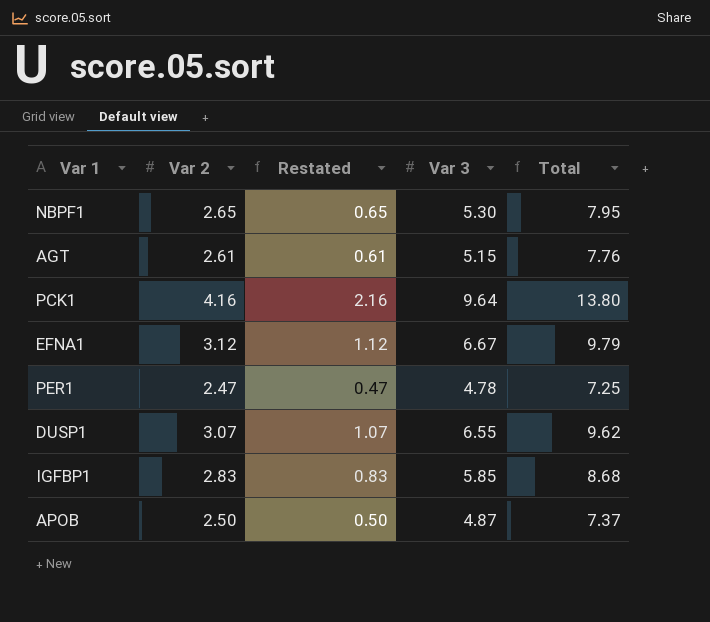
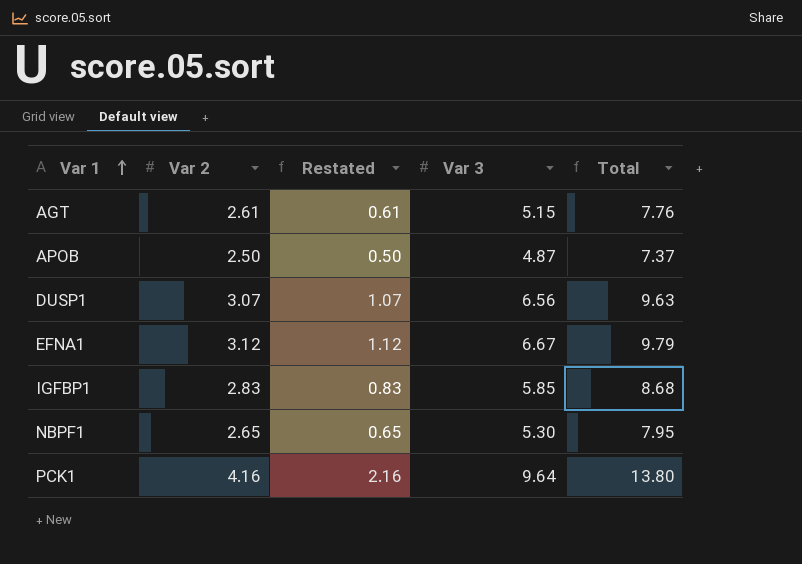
row order: none -> Var 1 ascending
row PER1: 2.47 | 0.47 | 4.78 | 7.25 -> none
DUSP1 | Var 3: 6.55 -> 6.56
DUSP1 | Total: 9.62 -> 9.63

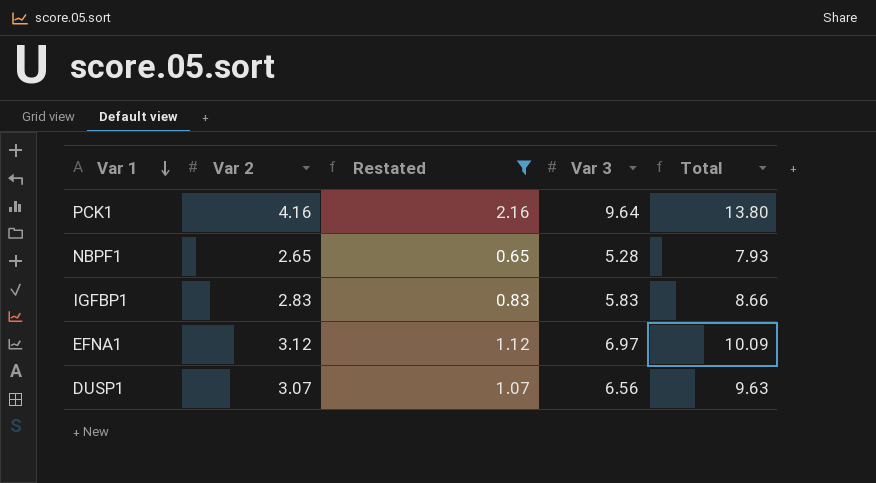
filter: none -> Restated >= 0.65
row order: Var 1 ascending -> Var 1 descending
NBPF1 | Var 3: 5.30 -> 5.28
NBPF1 | Total: 7.95 -> 7.93
IGFBP1 | Var 3: 5.85 -> 5.83
IGFBP1 | Total: 8.68 -> 8.66
EFNA1 | Var 3: 6.67 -> 6.97
EFNA1 | Total: 9.79 -> 10.09

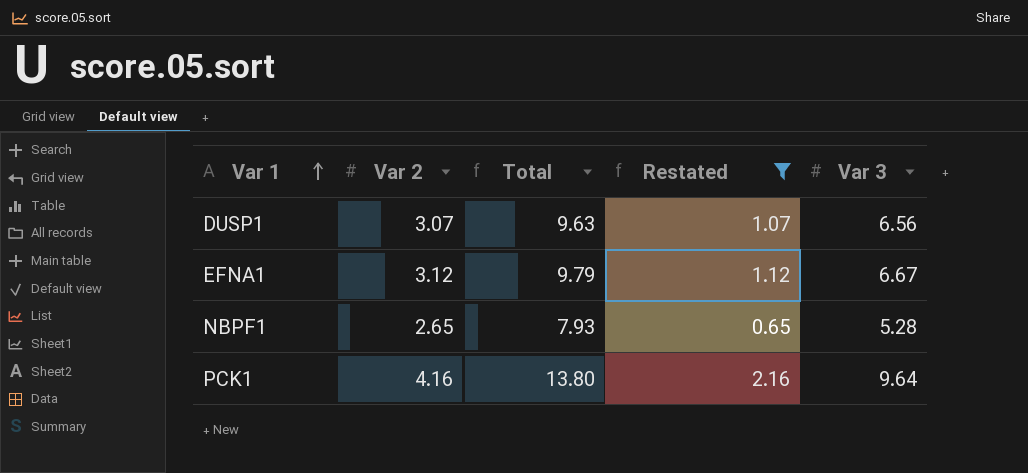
row order: Var 1 descending -> Var 1 ascending
column Total | position: 5 -> 3
row IGFBP1: 2.83 | 0.83 | 5.83 | 8.66 -> none
EFNA1 | Total: 10.09 -> 9.79
EFNA1 | Var 3: 6.97 -> 6.67

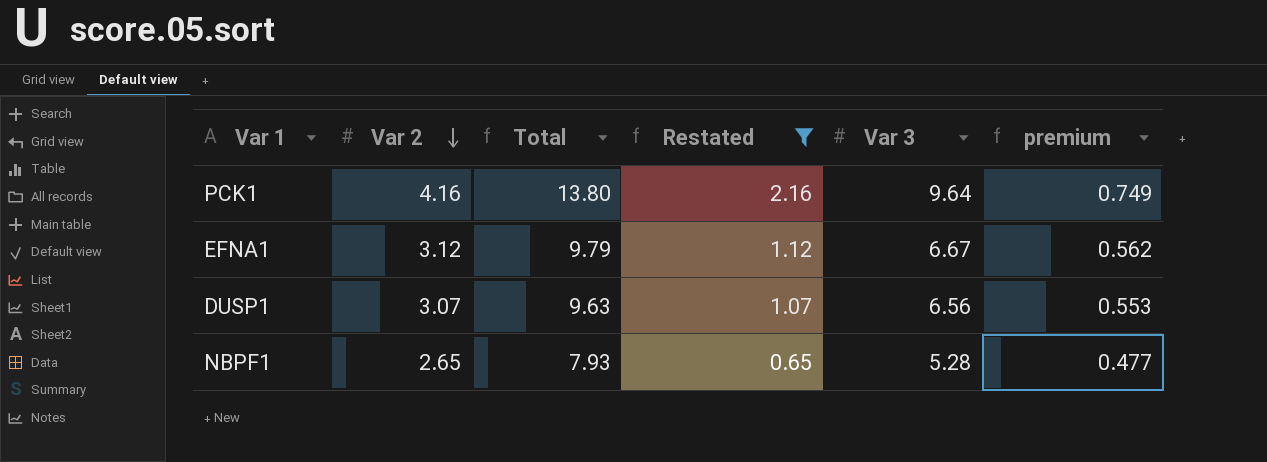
row order: Var 1 ascending -> Var 2 descending
column premium | formula: none -> [Var 2] * 0.18

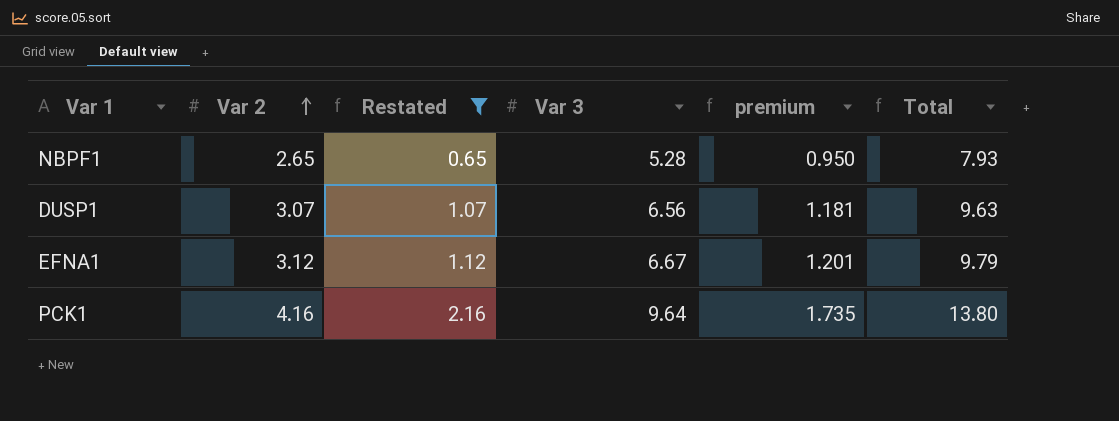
row order: Var 2 descending -> Var 2 ascending
column premium | formula: [Var 2] * 0.18 -> [Var 3] * 0.18
column Total | position: 3 -> 6

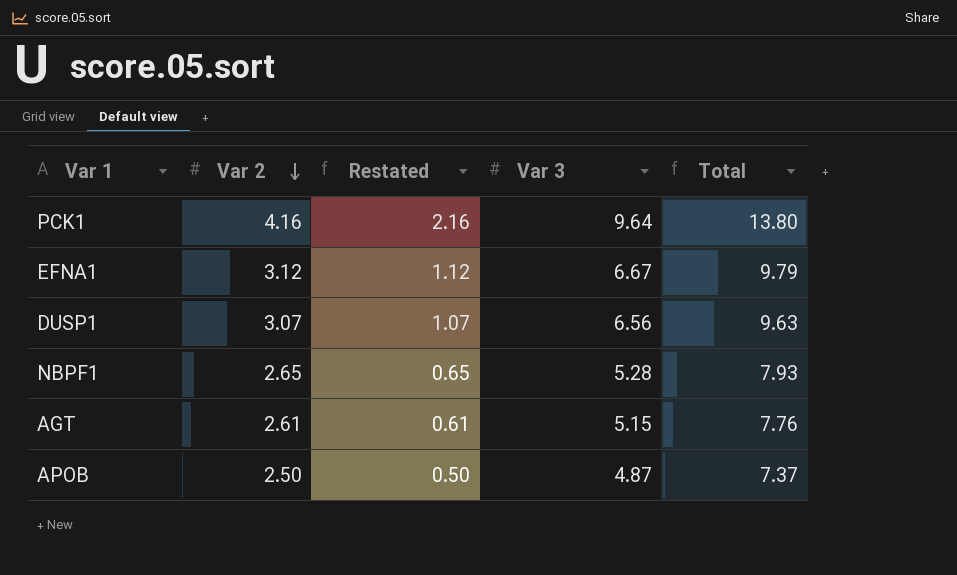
filter: Restated >= 0.65 -> none
row order: Var 2 ascending -> Var 2 descending
column premium | formula: [Var 3] * 0.18 -> none

